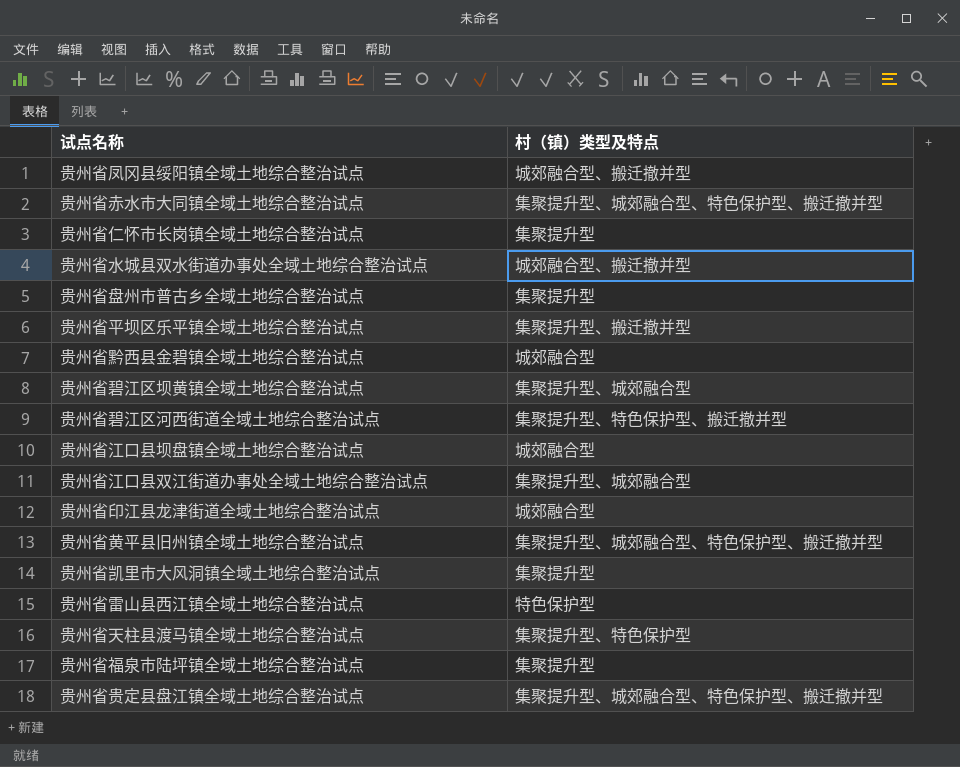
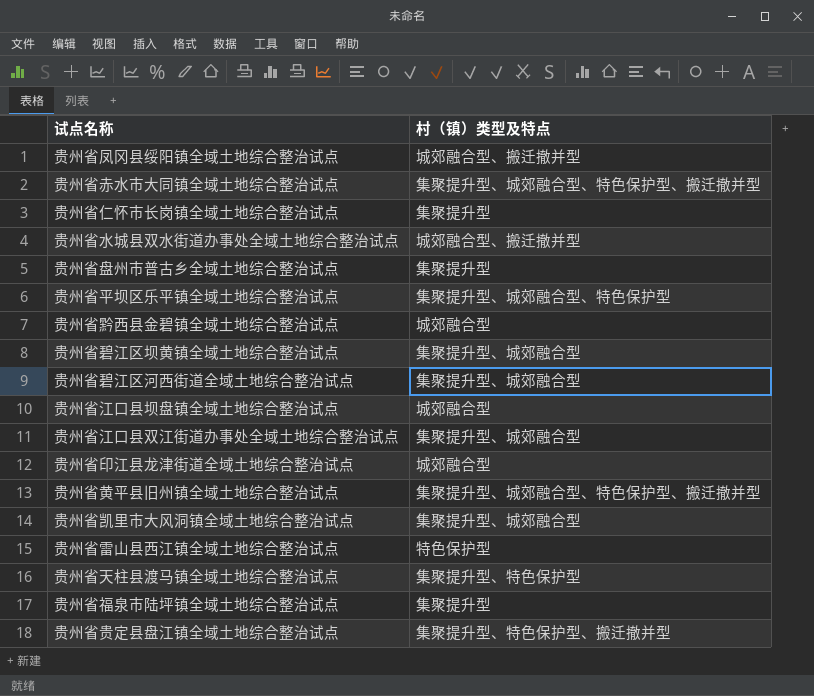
贵州省平坝区乐平镇全域土地综合整治试点 | 村（镇）类型及特点: 集聚提升型、搬迁撤并型 -> 集聚提升型、城郊融合型、特色保护型
贵州省碧江区河西街道全域土地综合整治试点 | 村（镇）类型及特点: 集聚提升型、特色保护型、搬迁撤并型 -> 集聚提升型、城郊融合型
贵州省凯里市大风洞镇全域土地综合整治试点 | 村（镇）类型及特点: 集聚提升型 -> 集聚提升型、城郊融合型
贵州省贵定县盘江镇全域土地综合整治试点 | 村（镇）类型及特点: 集聚提升型、城郊融合型、特色保护型、搬迁撤并型 -> 集聚提升型、特色保护型、搬迁撤并型

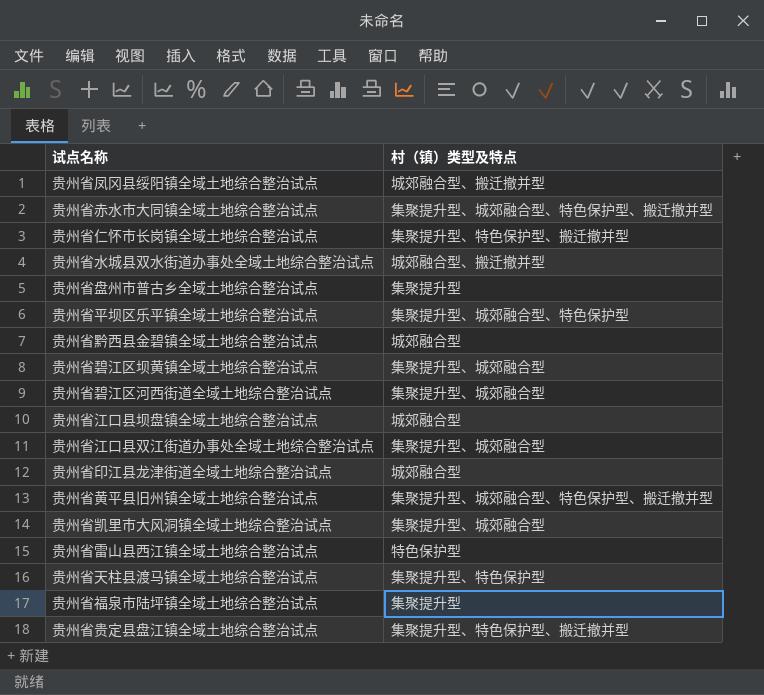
贵州省仁怀市长岗镇全域土地综合整治试点 | 村（镇）类型及特点: 集聚提升型 -> 集聚提升型、特色保护型、搬迁撤并型

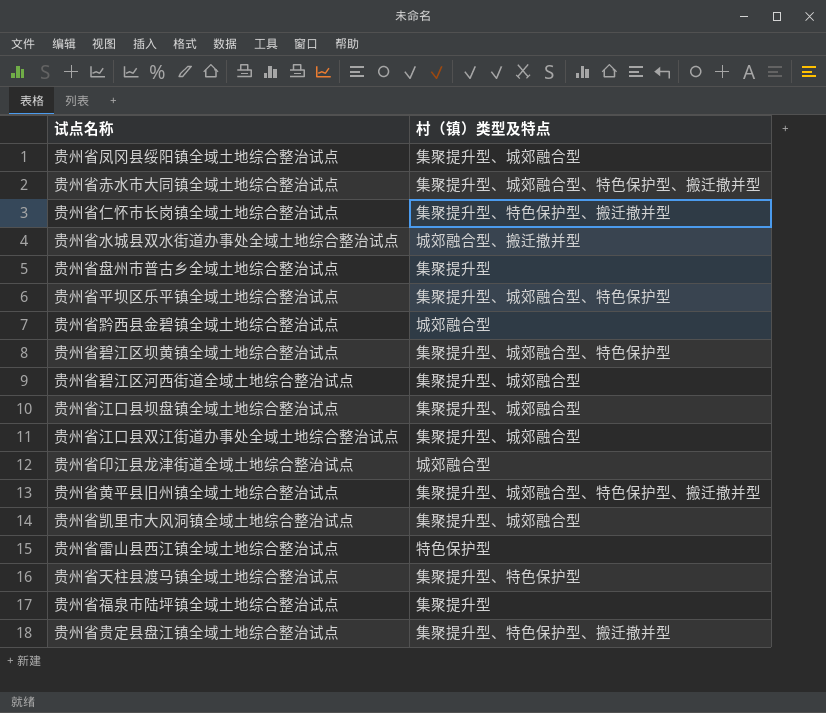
贵州省凤冈县绥阳镇全域土地综合整治试点 | 村（镇）类型及特点: 城郊融合型、搬迁撤并型 -> 集聚提升型、城郊融合型
贵州省碧江区坝黄镇全域土地综合整治试点 | 村（镇）类型及特点: 集聚提升型、城郊融合型 -> 集聚提升型、城郊融合型、特色保护型
贵州省江口县坝盘镇全域土地综合整治试点 | 村（镇）类型及特点: 城郊融合型 -> 集聚提升型、城郊融合型

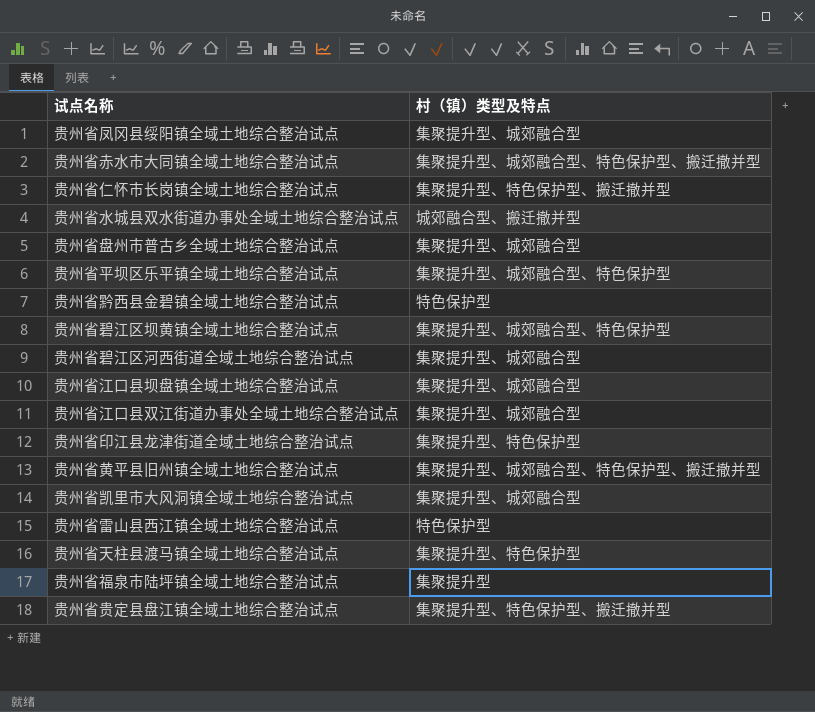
贵州省盘州市普古乡全域土地综合整治试点 | 村（镇）类型及特点: 集聚提升型 -> 集聚提升型、城郊融合型
贵州省黔西县金碧镇全域土地综合整治试点 | 村（镇）类型及特点: 城郊融合型 -> 特色保护型
贵州省印江县龙津街道全域土地综合整治试点 | 村（镇）类型及特点: 城郊融合型 -> 集聚提升型、特色保护型

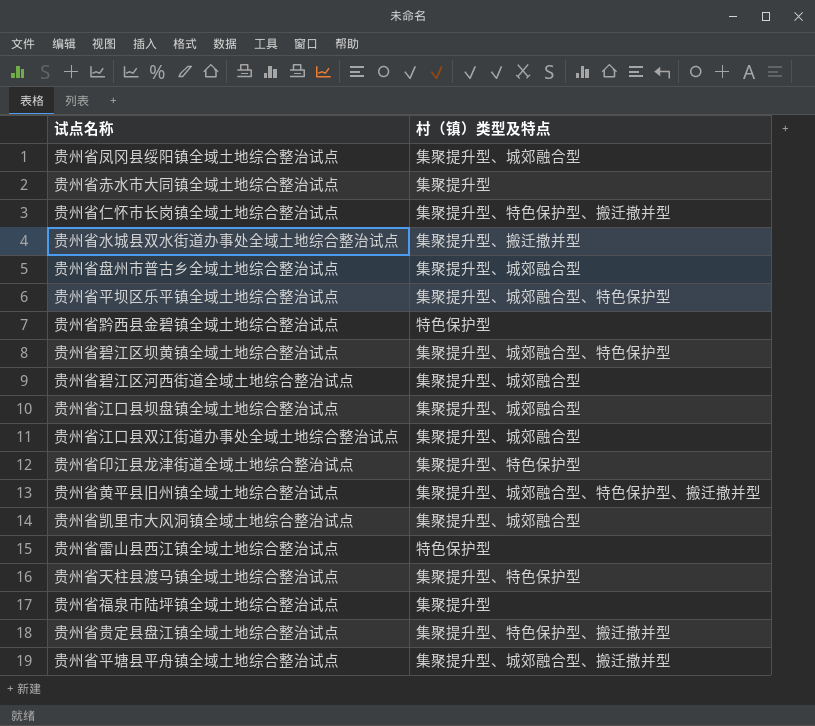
贵州省赤水市大同镇全域土地综合整治试点 | 村（镇）类型及特点: 集聚提升型、城郊融合型、特色保护型、搬迁撤并型 -> 集聚提升型
贵州省水城县双水街道办事处全域土地综合整治试点 | 村（镇）类型及特点: 城郊融合型、搬迁撤并型 -> 集聚提升型、搬迁撤并型
row 贵州省平塘县平舟镇全域土地综合整治试点: none -> 集聚提升型、城郊融合型、搬迁撤并型

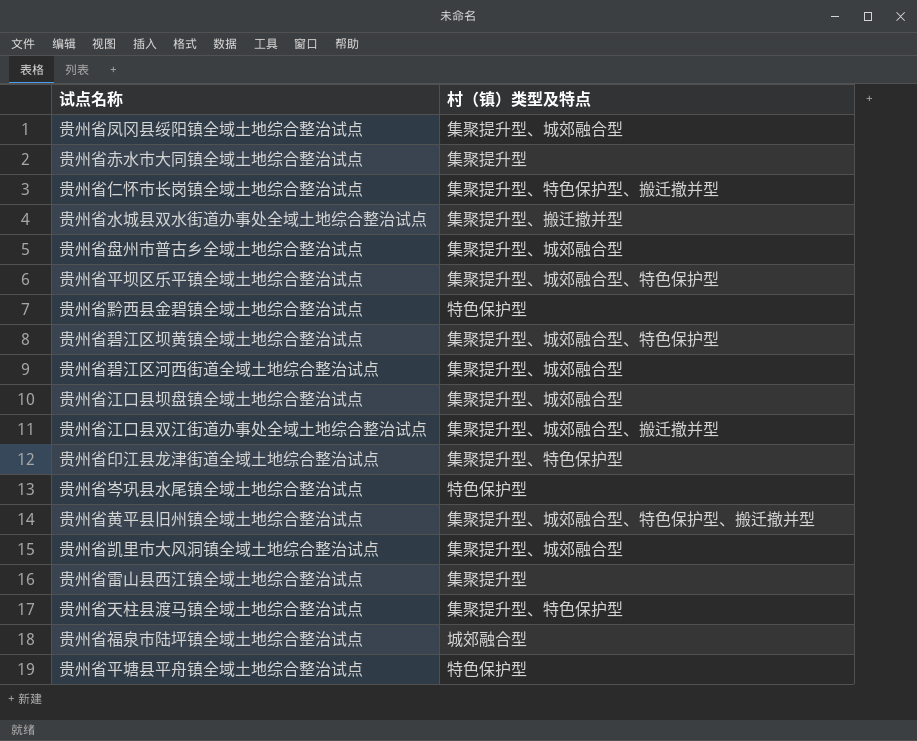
row 贵州省贵定县盘江镇全域土地综合整治试点: 集聚提升型、特色保护型、搬迁撤并型 -> none
贵州省江口县双江街道办事处全域土地综合整治试点 | 村（镇）类型及特点: 集聚提升型、城郊融合型 -> 集聚提升型、城郊融合型、搬迁撤并型
row 贵州省岑巩县水尾镇全域土地综合整治试点: none -> 特色保护型
贵州省雷山县西江镇全域土地综合整治试点 | 村（镇）类型及特点: 特色保护型 -> 集聚提升型
贵州省福泉市陆坪镇全域土地综合整治试点 | 村（镇）类型及特点: 集聚提升型 -> 城郊融合型
贵州省平塘县平舟镇全域土地综合整治试点 | 村（镇）类型及特点: 集聚提升型、城郊融合型、搬迁撤并型 -> 特色保护型

